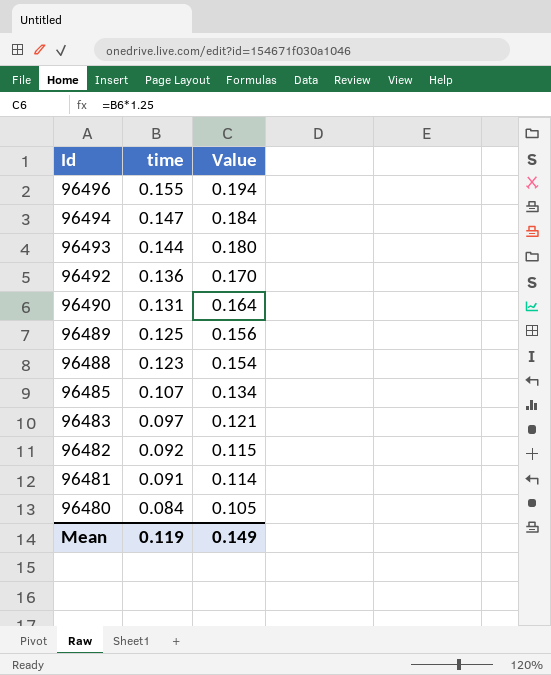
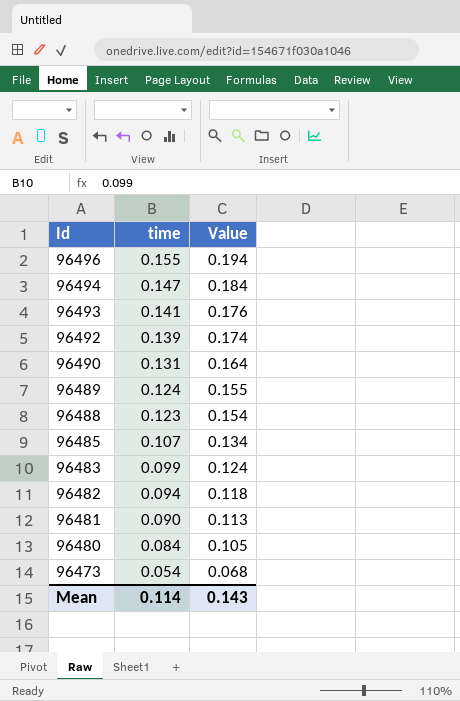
96493 | time: 0.144 -> 0.141
96493 | Value: 0.180 -> 0.176
96492 | time: 0.136 -> 0.139
96492 | Value: 0.170 -> 0.174
96489 | time: 0.125 -> 0.124
96489 | Value: 0.156 -> 0.155
96483 | time: 0.097 -> 0.099
96483 | Value: 0.121 -> 0.124
96482 | time: 0.092 -> 0.094
96482 | Value: 0.115 -> 0.118
96481 | time: 0.091 -> 0.090
96481 | Value: 0.114 -> 0.113
row 96473: none -> 0.054 | 0.068
Mean | time: 0.119 -> 0.114
Mean | Value: 0.149 -> 0.143

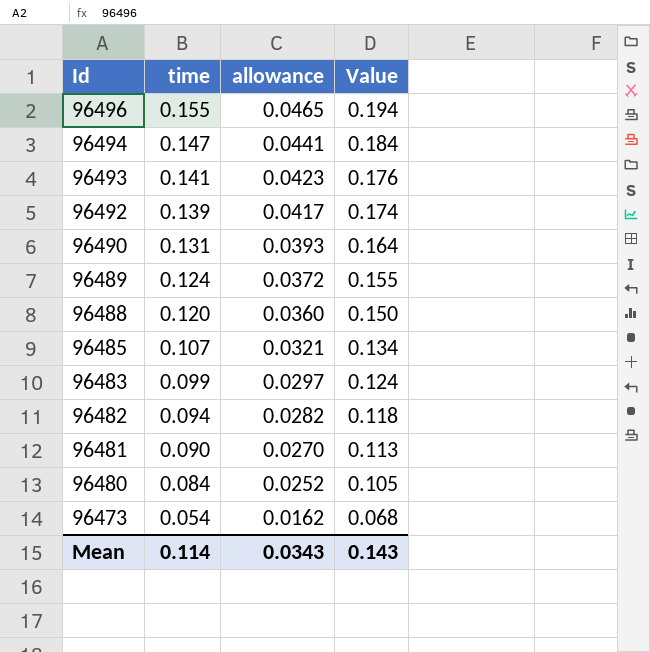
column allowance | formula: none -> [time] * 0.3
96488 | time: 0.123 -> 0.120
96488 | Value: 0.154 -> 0.150

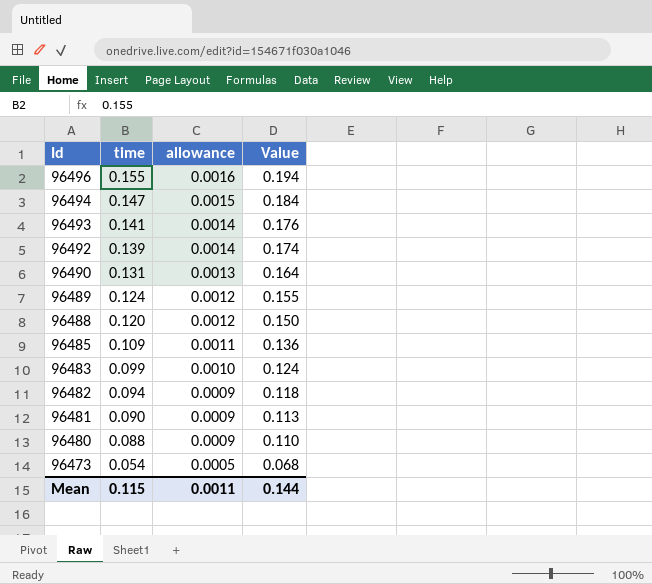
column allowance | formula: [time] * 0.3 -> [time] * 0.01
96485 | time: 0.107 -> 0.109
96485 | Value: 0.134 -> 0.136
96480 | time: 0.084 -> 0.088
96480 | Value: 0.105 -> 0.110
Mean | time: 0.114 -> 0.115
Mean | allowance: 0.0343 -> 0.0011
Mean | Value: 0.143 -> 0.144

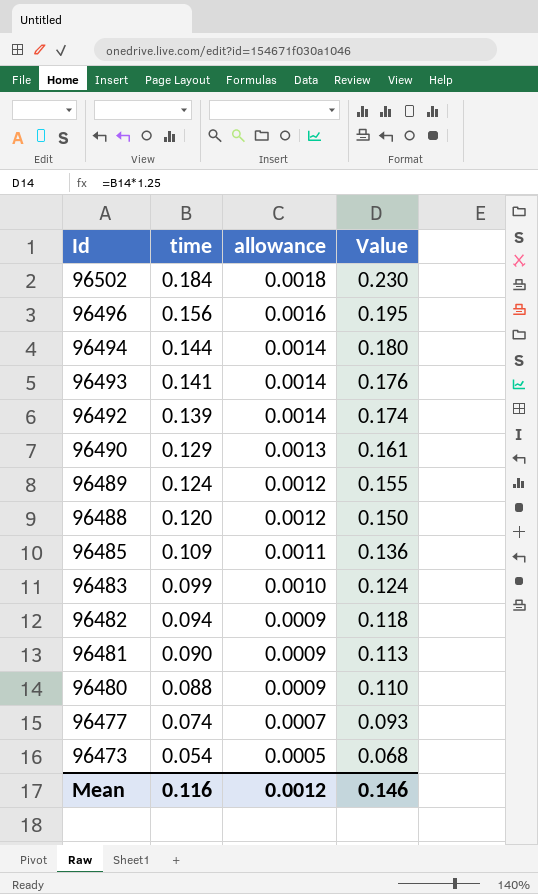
row 96502: none -> 0.184 | 0.0018 | 0.230
96496 | time: 0.155 -> 0.156
96496 | Value: 0.194 -> 0.195
96494 | time: 0.147 -> 0.144
96494 | allowance: 0.0015 -> 0.0014
96494 | Value: 0.184 -> 0.180
96490 | time: 0.131 -> 0.129
96490 | Value: 0.164 -> 0.161
row 96477: none -> 0.074 | 0.0007 | 0.093
Mean | time: 0.115 -> 0.116
Mean | allowance: 0.0011 -> 0.0012
Mean | Value: 0.144 -> 0.146

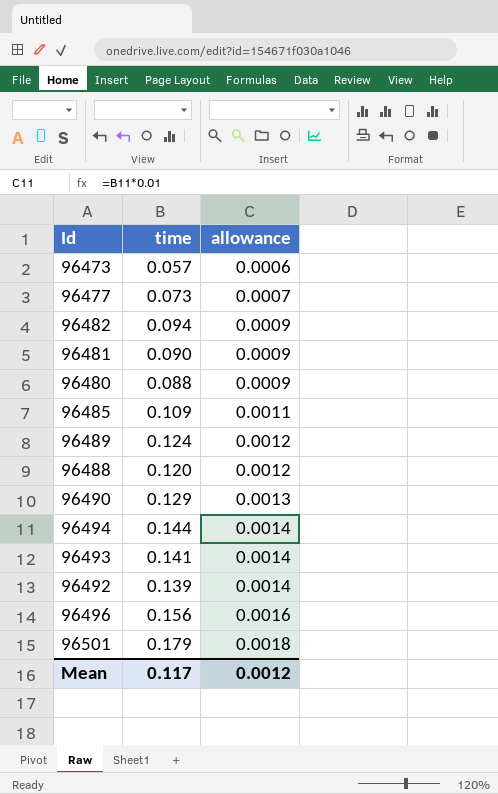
row order: Id descending -> allowance ascending
column Value | formula: [time] * 1.25 -> none
row 96502: 0.184 | 0.0018 | 0.230 -> none
row 96483: 0.099 | 0.0010 | 0.124 -> none
96473 | time: 0.054 -> 0.057
96473 | allowance: 0.0005 -> 0.0006
96477 | time: 0.074 -> 0.073
row 96501: none -> 0.179 | 0.0018
Mean | time: 0.116 -> 0.117

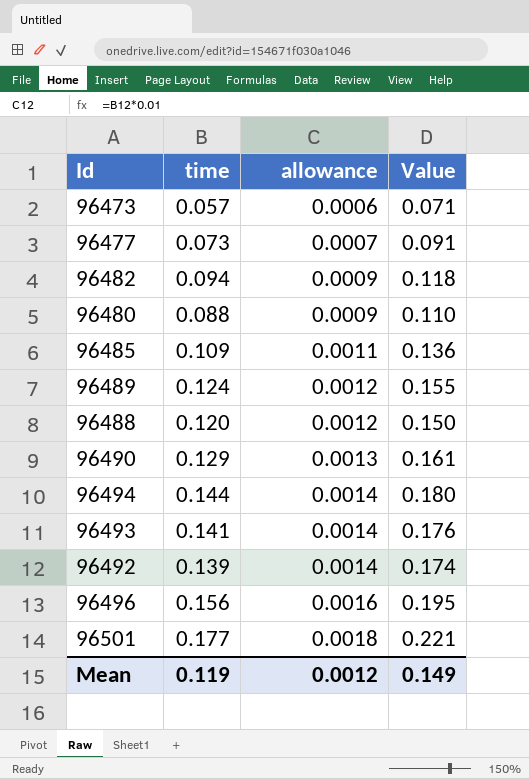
column Value | formula: none -> [time] * 1.25
row 96481: 0.090 | 0.0009 -> none
96501 | time: 0.179 -> 0.177
Mean | time: 0.117 -> 0.119

